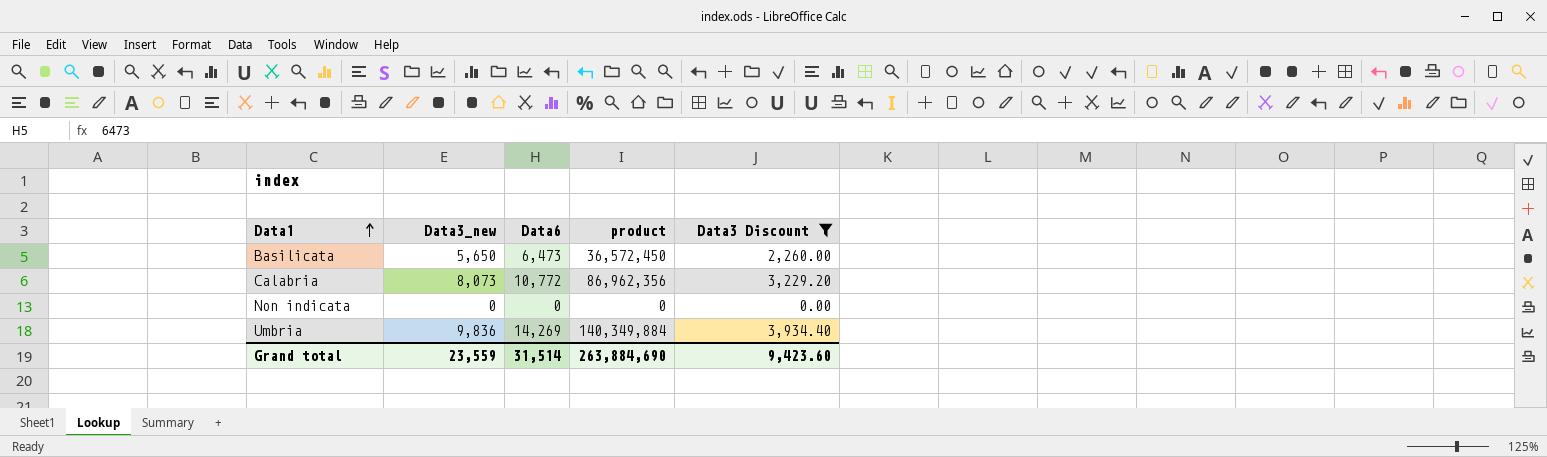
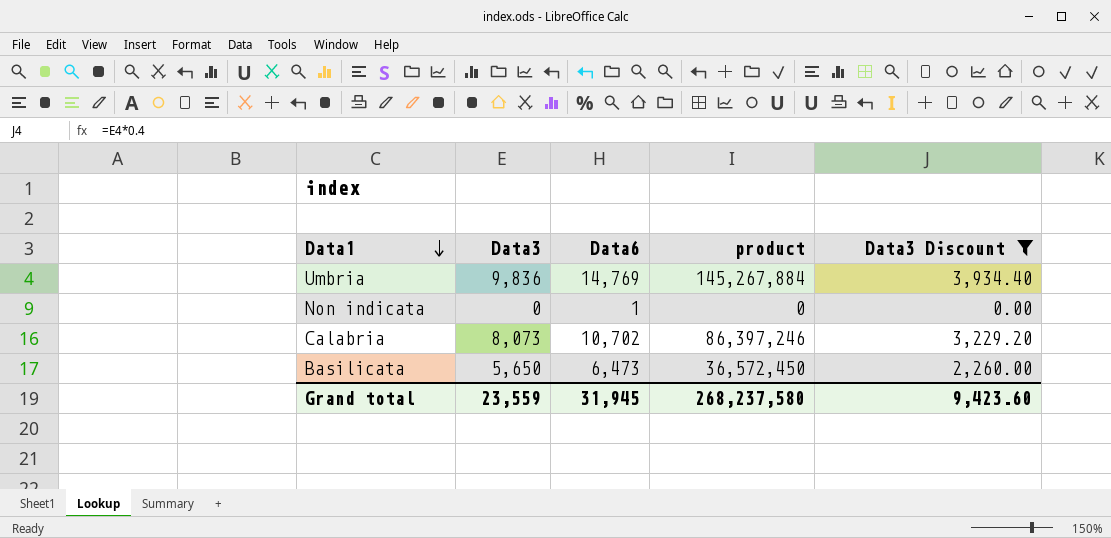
row order: Data1 ascending -> Data1 descending
column name: Data3_new -> Data3
Umbria | Data6: 14,269 -> 14,769
Umbria | product: 140,349,884 -> 145,267,884
Non indicata | Data6: 0 -> 1
Calabria | Data6: 10,772 -> 10,702
Calabria | product: 86,962,356 -> 86,397,246
Grand total | Data6: 31,514 -> 31,945
Grand total | product: 263,884,690 -> 268,237,580

